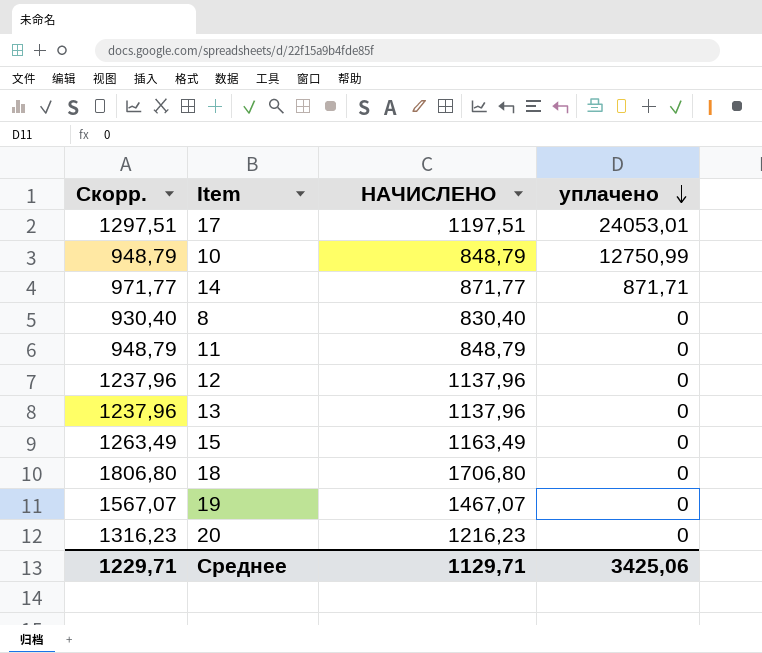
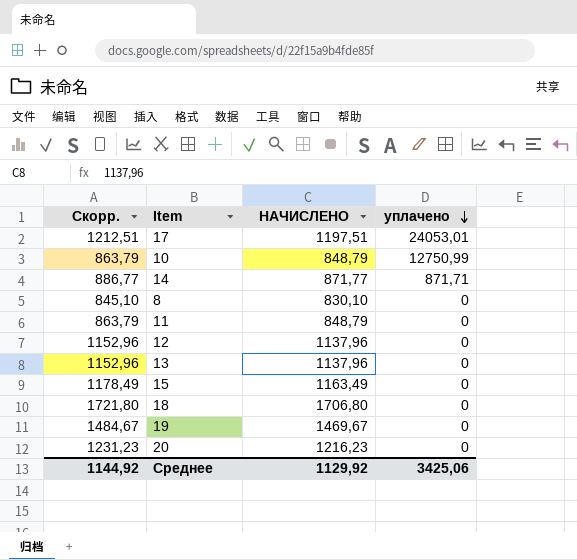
column Скорр. | formula: [НАЧИСЛЕНО] + 100 -> [НАЧИСЛЕНО] + 15
8 | НАЧИСЛЕНО: 830,40 -> 830,10
19 | НАЧИСЛЕНО: 1467,07 -> 1469,67
Среднее | Скорр.: 1229,71 -> 1144,92
Среднее | НАЧИСЛЕНО: 1129,71 -> 1129,92

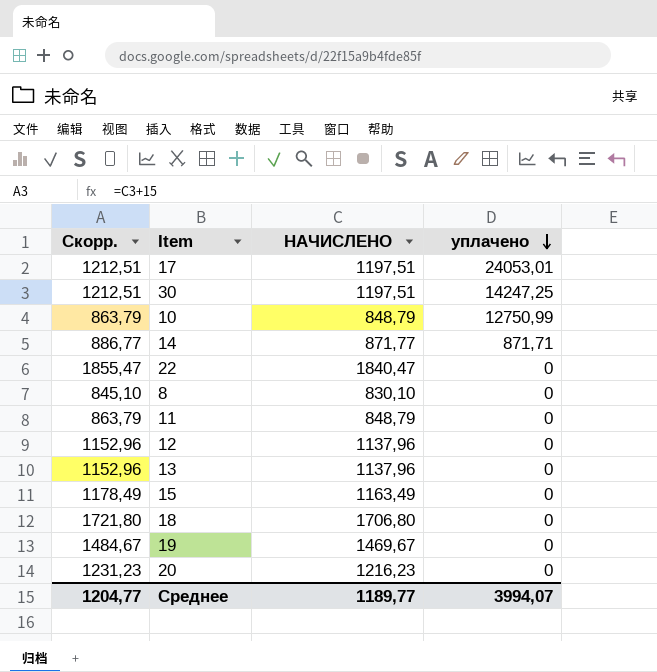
row 30: none -> 1212,51 | 1197,51 | 14247,25
row 22: none -> 1855,47 | 1840,47 | 0
Среднее | Скорр.: 1144,92 -> 1204,77
Среднее | НАЧИСЛЕНО: 1129,92 -> 1189,77
Среднее | уплачено: 3425,06 -> 3994,07

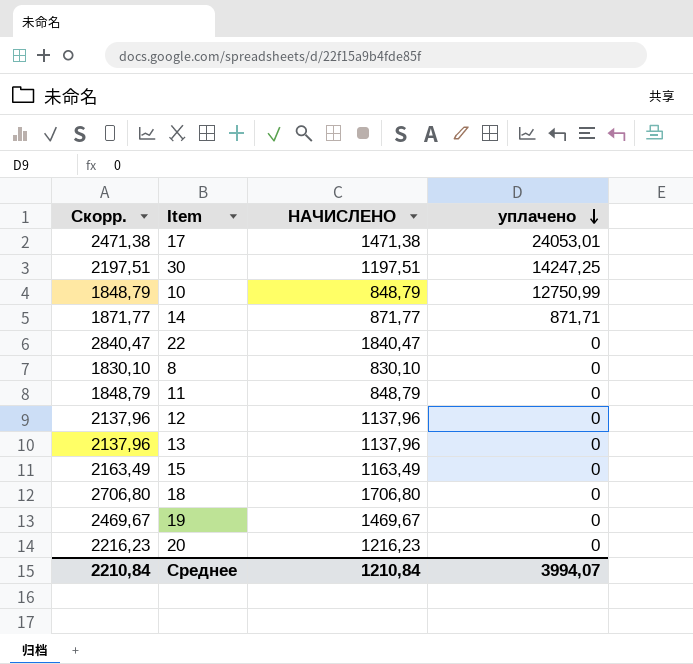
column Скорр. | formula: [НАЧИСЛЕНО] + 15 -> [НАЧИСЛЕНО] + 1000
17 | НАЧИСЛЕНО: 1197,51 -> 1471,38
Среднее | Скорр.: 1204,77 -> 2210,84
Среднее | НАЧИСЛЕНО: 1189,77 -> 1210,84

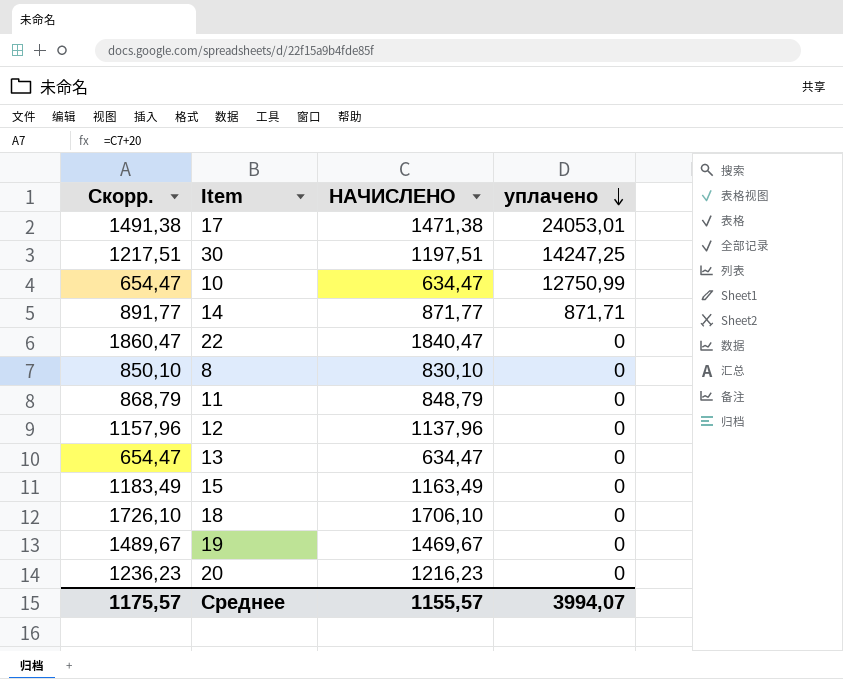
column Скорр. | formula: [НАЧИСЛЕНО] + 1000 -> [НАЧИСЛЕНО] + 20
10 | НАЧИСЛЕНО: 848,79 -> 634,47
13 | НАЧИСЛЕНО: 1137,96 -> 634,47
18 | НАЧИСЛЕНО: 1706,80 -> 1706,10
Среднее | Скорр.: 2210,84 -> 1175,57
Среднее | НАЧИСЛЕНО: 1210,84 -> 1155,57

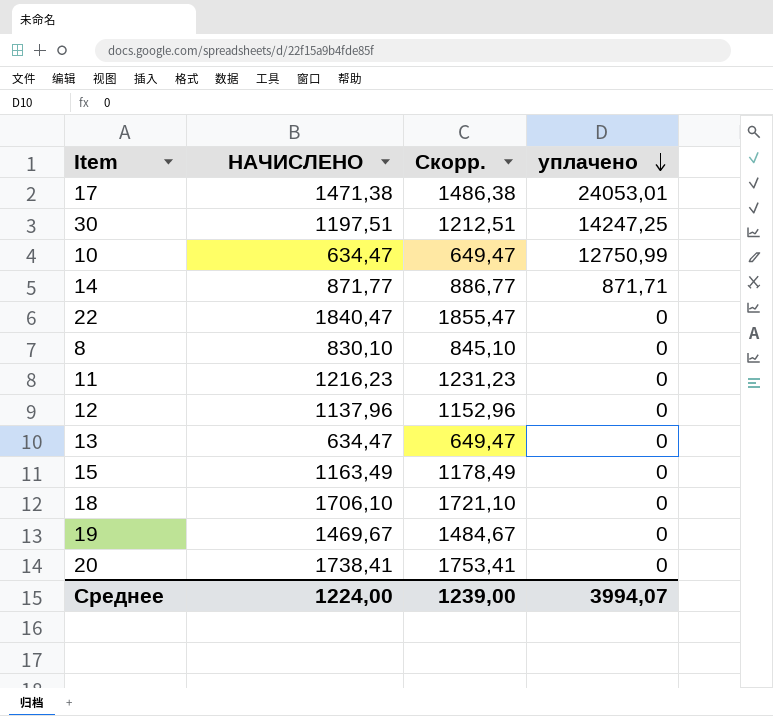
column Скорр. | formula: [НАЧИСЛЕНО] + 20 -> [НАЧИСЛЕНО] + 15
column Скорр. | position: 1 -> 3
11 | НАЧИСЛЕНО: 848,79 -> 1216,23
20 | НАЧИСЛЕНО: 1216,23 -> 1738,41
Среднее | НАЧИСЛЕНО: 1155,57 -> 1224,00
Среднее | Скорр.: 1175,57 -> 1239,00

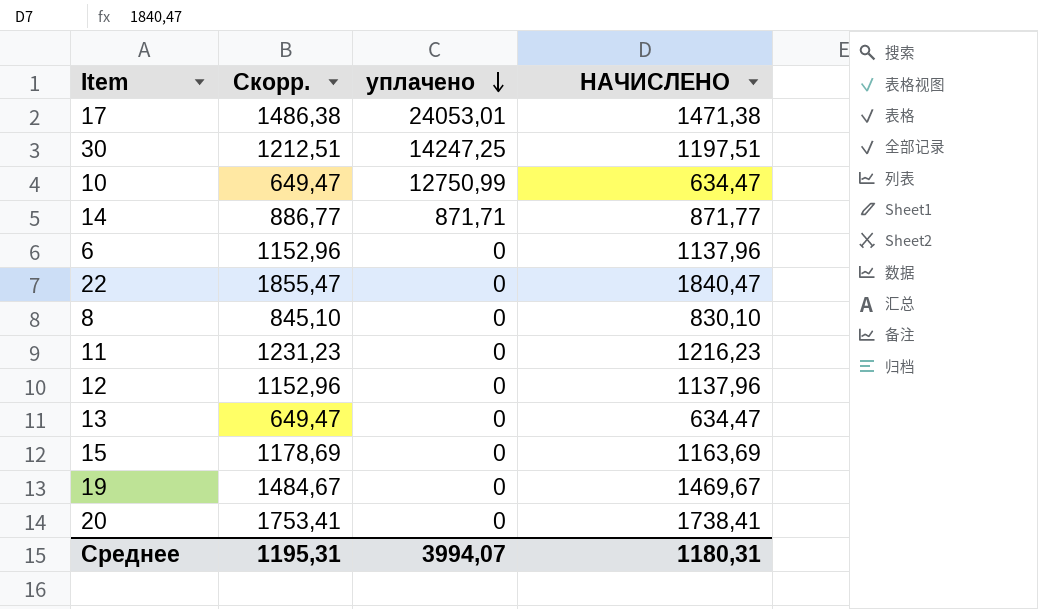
column НАЧИСЛЕНО | position: 2 -> 4
row 18: 1706,10 | 1721,10 | 0 -> none
row 6: none -> 1152,96 | 0 | 1137,96
15 | Скорр.: 1178,49 -> 1178,69
15 | НАЧИСЛЕНО: 1163,49 -> 1163,69
Среднее | Скорр.: 1239,00 -> 1195,31
Среднее | НАЧИСЛЕНО: 1224,00 -> 1180,31

